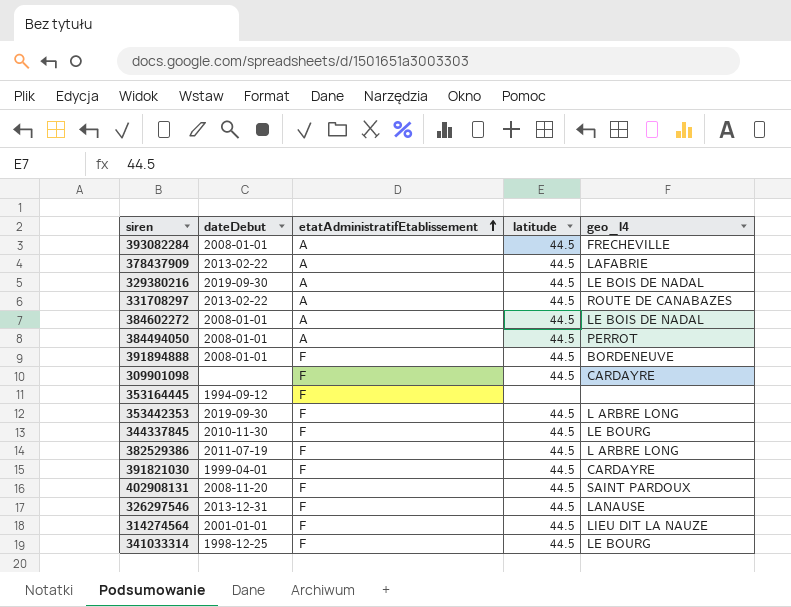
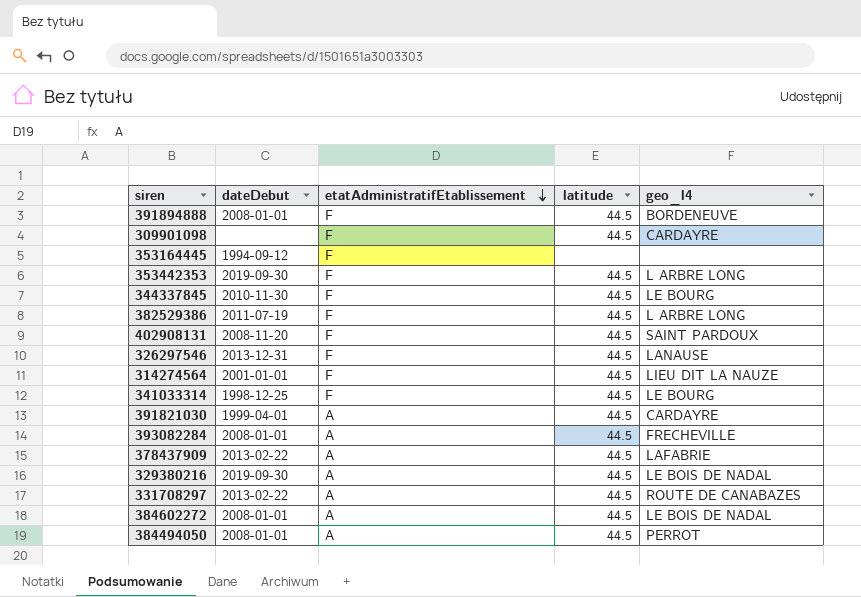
row order: etatAdministratifEtablissement ascending -> etatAdministratifEtablissement descending
391821030 | etatAdministratifEtablissement: F -> A

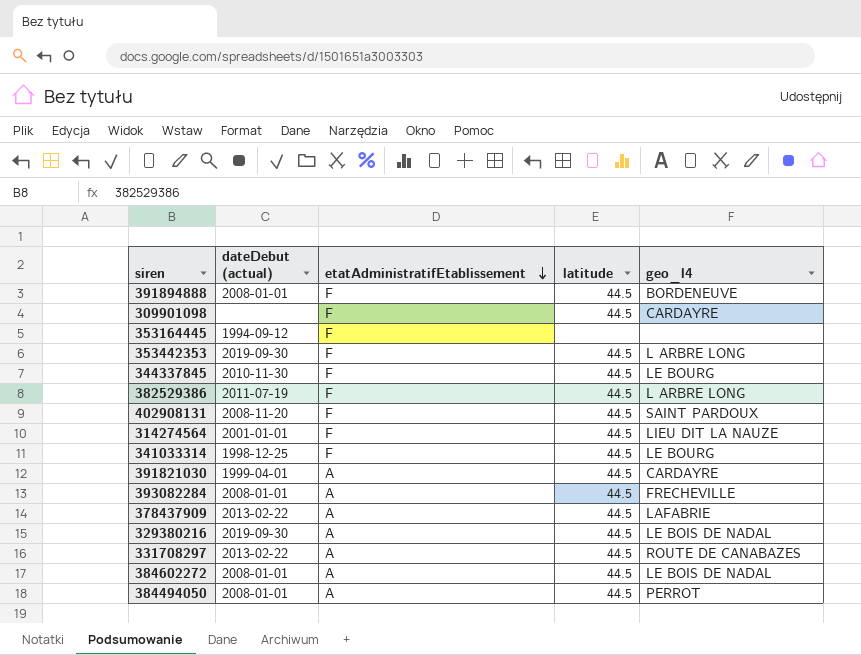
column name: dateDebut -> dateDebut (actual)
row 326297546: 2013-12-31 | F | 44.5 | LANAUSE -> none

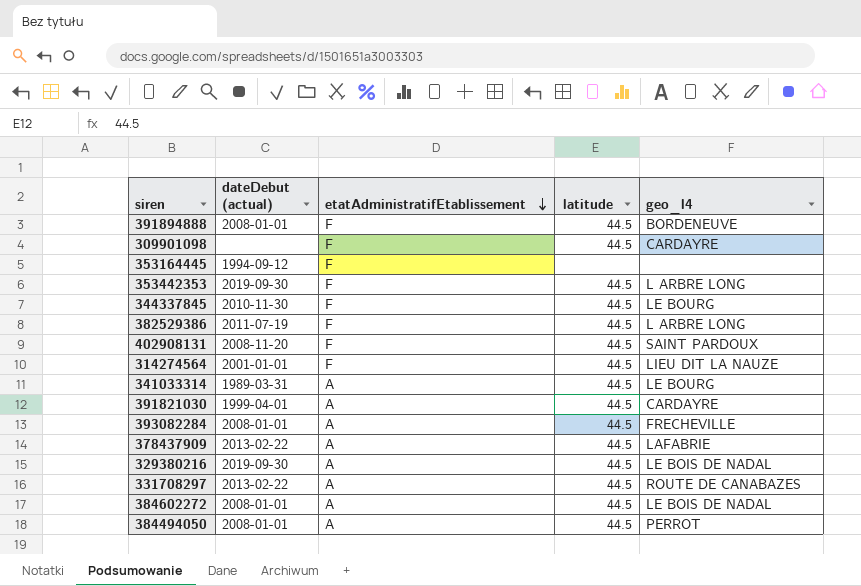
341033314 | dateDebut (actual): 1998-12-25 -> 1989-03-31
341033314 | etatAdministratifEtablissement: F -> A

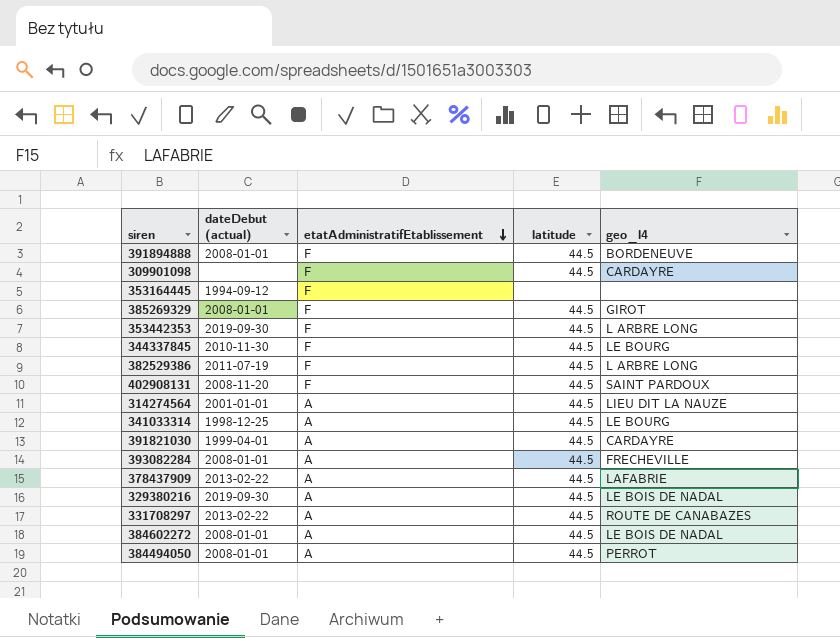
row 385269329: none -> 2008-01-01 | F | 44.5 | GIROT
314274564 | etatAdministratifEtablissement: F -> A
341033314 | dateDebut (actual): 1989-03-31 -> 1998-12-25

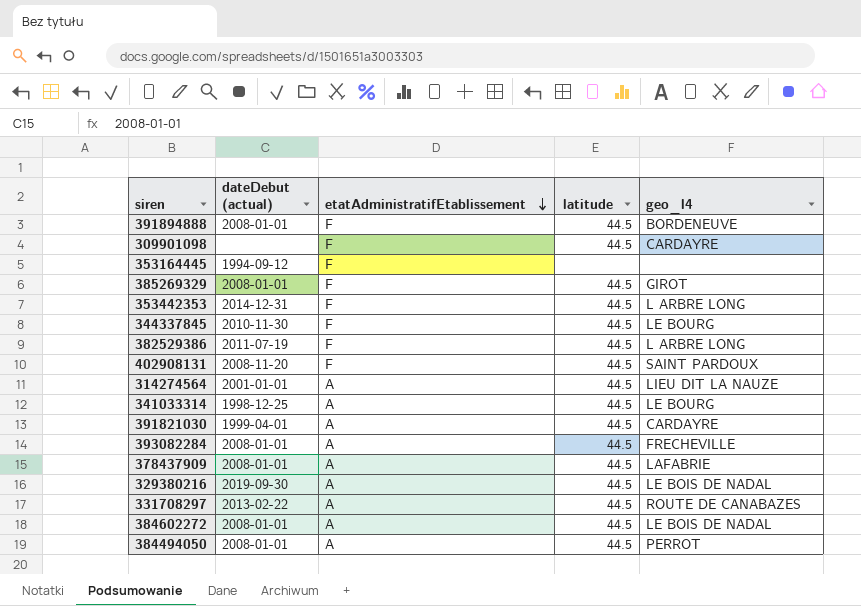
353442353 | dateDebut (actual): 2019-09-30 -> 2014-12-31
378437909 | dateDebut (actual): 2013-02-22 -> 2008-01-01

